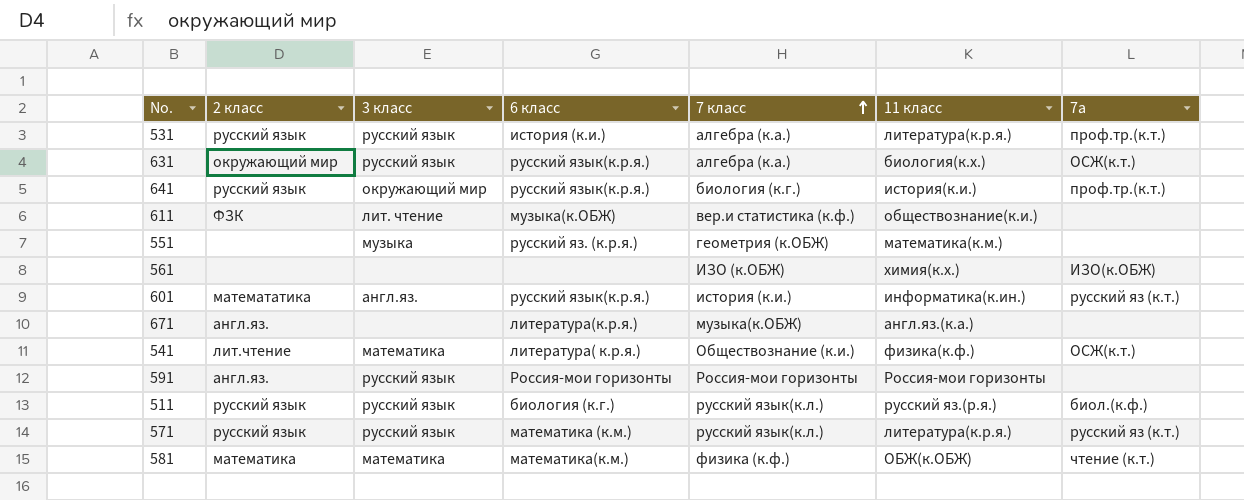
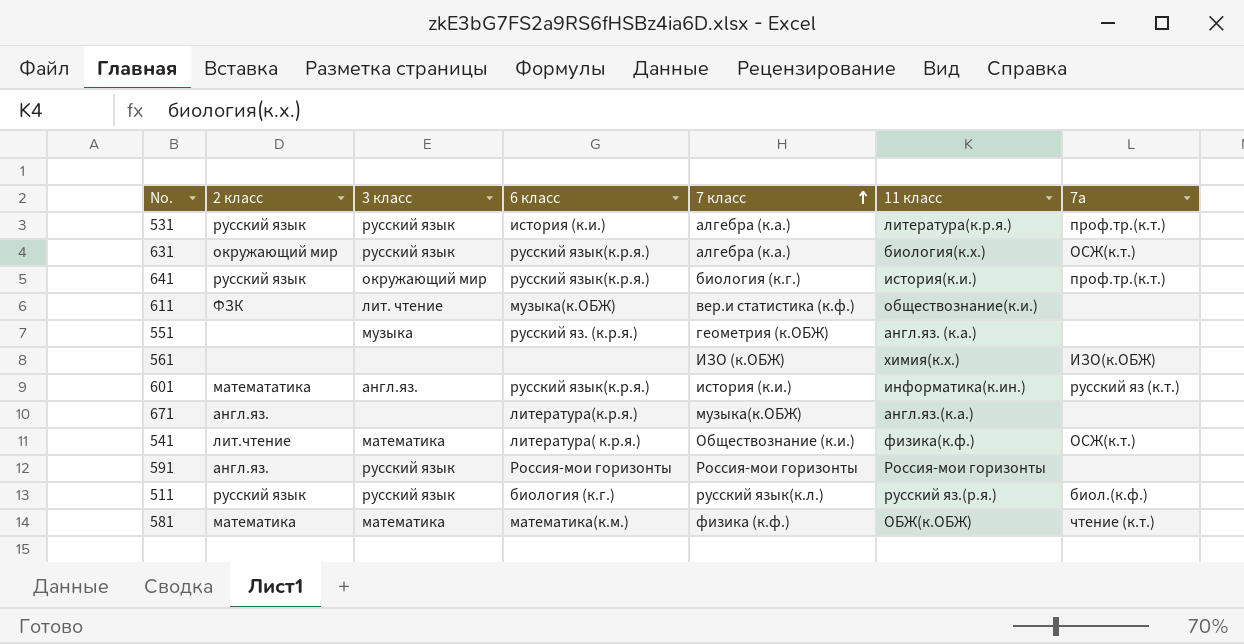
row 571: русский язык | русский язык | математика (к.м.) | русский язык(к.л.) | литература(к.р.я.) | русский яз (к.т.) -> none
551 | 11 класс: математика(к.м.) -> англ.яз. (к.а.)

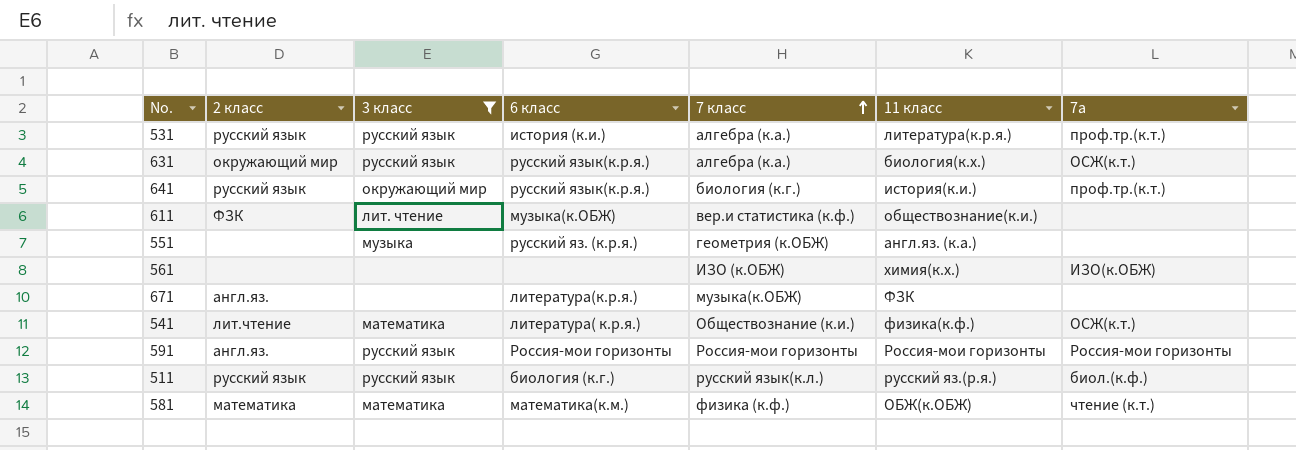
filter: none -> 3 класс != англ.яз.
671 | 11 класс: англ.яз.(к.а.) -> ФЗК
591 | 7а: none -> Россия-мои горизонты

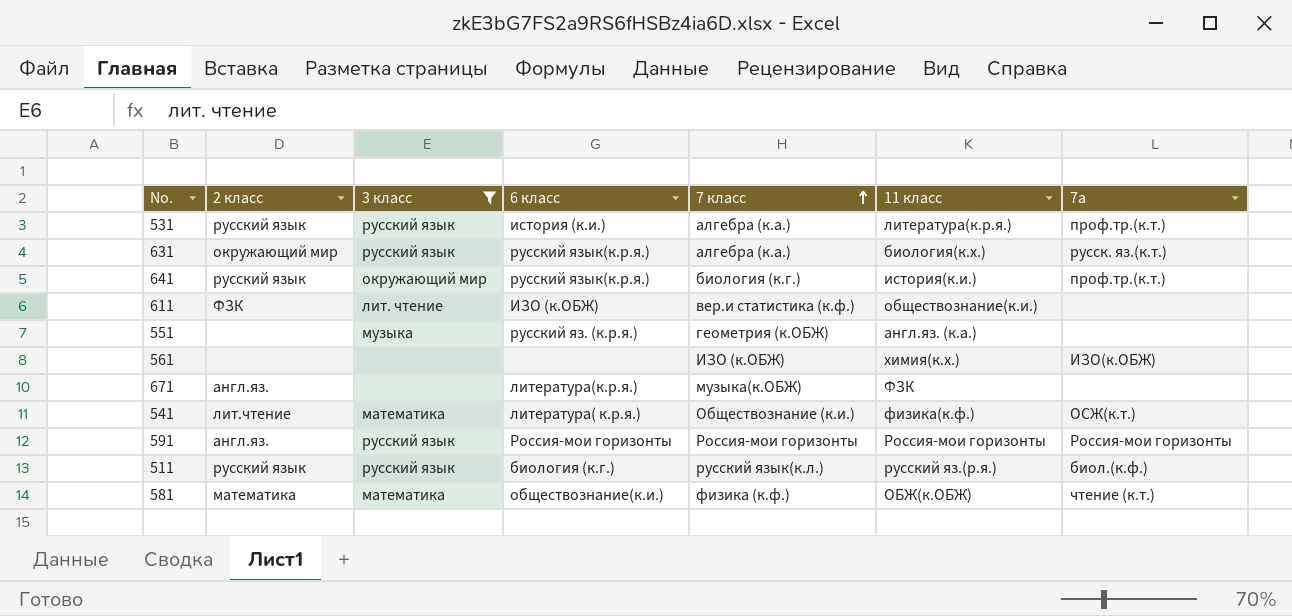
631 | 7а: ОСЖ(к.т.) -> русск. яз.(к.т.)
611 | 6 класс: музыка(к.ОБЖ) -> ИЗО (к.ОБЖ)
581 | 6 класс: математика(к.м.) -> обществознание(к.и.)

